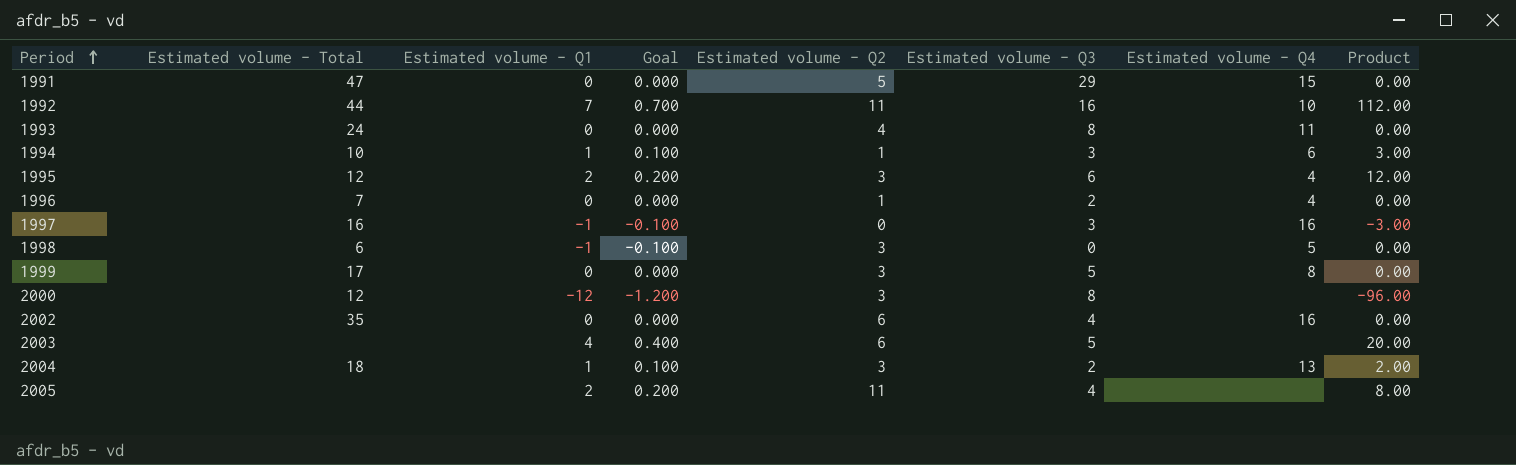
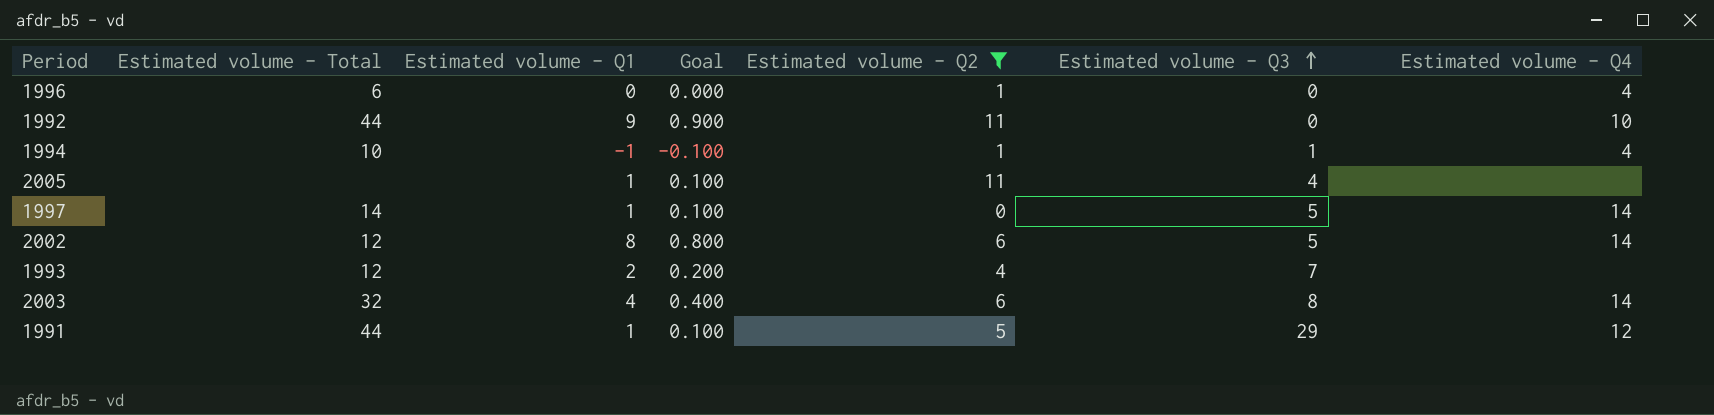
filter: none -> Estimated volume - Q2 != 3
row order: Period ascending -> Estimated volume - Q3 ascending
column Product | formula: [Estimated volume - Q1] * [Estimated volume - Q3] -> none
1996 | Estimated volume - Total: 7 -> 6
1996 | Estimated volume - Q3: 2 -> 0
1992 | Estimated volume - Q1: 7 -> 9
1992 | Goal: 0.700 -> 0.900
1992 | Estimated volume - Q3: 16 -> 0
1994 | Estimated volume - Q1: 1 -> -1
1994 | Goal: 0.100 -> -0.100
1994 | Estimated volume - Q3: 3 -> 1
1994 | Estimated volume - Q4: 6 -> 4
2005 | Estimated volume - Q1: 2 -> 1
2005 | Goal: 0.200 -> 0.100
1997 | Estimated volume - Total: 16 -> 14
1997 | Estimated volume - Q1: -1 -> 1
1997 | Goal: -0.100 -> 0.100
1997 | Estimated volume - Q3: 3 -> 5
1997 | Estimated volume - Q4: 16 -> 14
2002 | Estimated volume - Total: 35 -> 12
2002 | Estimated volume - Q1: 0 -> 8
2002 | Goal: 0.000 -> 0.800
2002 | Estimated volume - Q3: 4 -> 5
2002 | Estimated volume - Q4: 16 -> 14
1993 | Estimated volume - Total: 24 -> 12
1993 | Estimated volume - Q1: 0 -> 2
1993 | Goal: 0.000 -> 0.200
1993 | Estimated volume - Q3: 8 -> 7
1993 | Estimated volume - Q4: 11 -> none
2003 | Estimated volume - Total: none -> 32
2003 | Estimated volume - Q3: 5 -> 8
2003 | Estimated volume - Q4: none -> 14
1991 | Estimated volume - Total: 47 -> 44
1991 | Estimated volume - Q1: 0 -> 1
1991 | Goal: 0.000 -> 0.100
1991 | Estimated volume - Q4: 15 -> 12

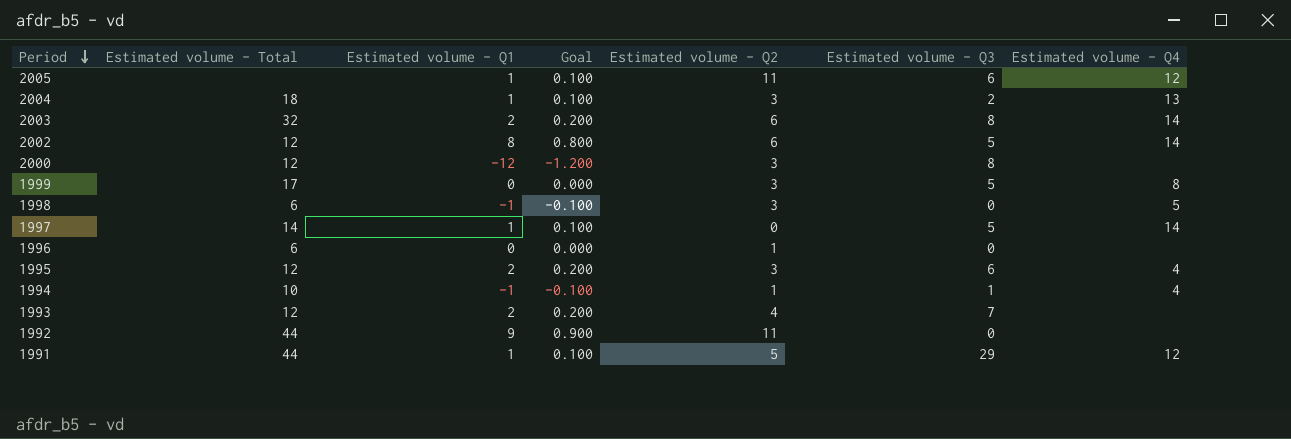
filter: Estimated volume - Q2 != 3 -> none
row order: Estimated volume - Q3 ascending -> Period descending
2005 | Estimated volume - Q3: 4 -> 6
2005 | Estimated volume - Q4: none -> 12
2003 | Estimated volume - Q1: 4 -> 2
2003 | Goal: 0.400 -> 0.200
1996 | Estimated volume - Q4: 4 -> none
1992 | Estimated volume - Q4: 10 -> none

